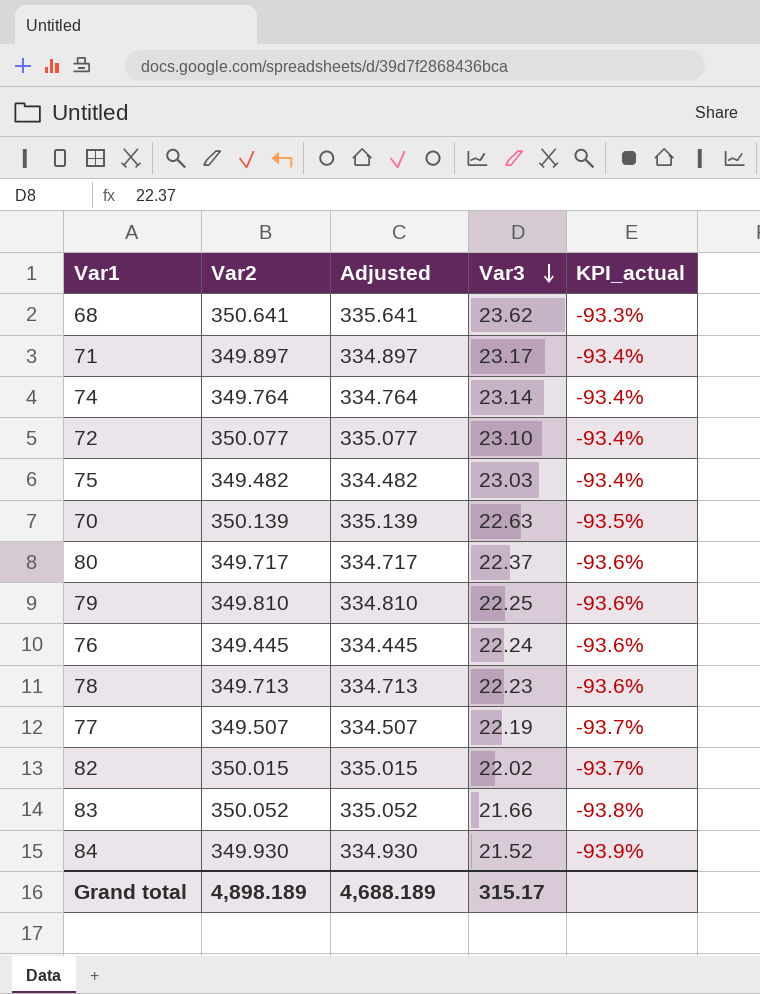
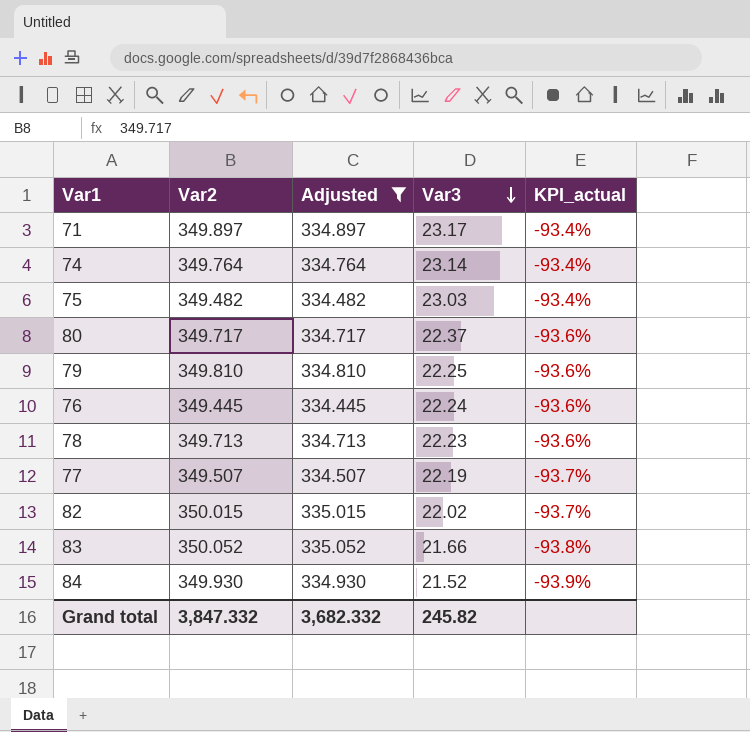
filter: none -> Adjusted <= 335.052
Grand total | Var2: 4,898.189 -> 3,847.332
Grand total | Adjusted: 4,688.189 -> 3,682.332
Grand total | Var3: 315.17 -> 245.82

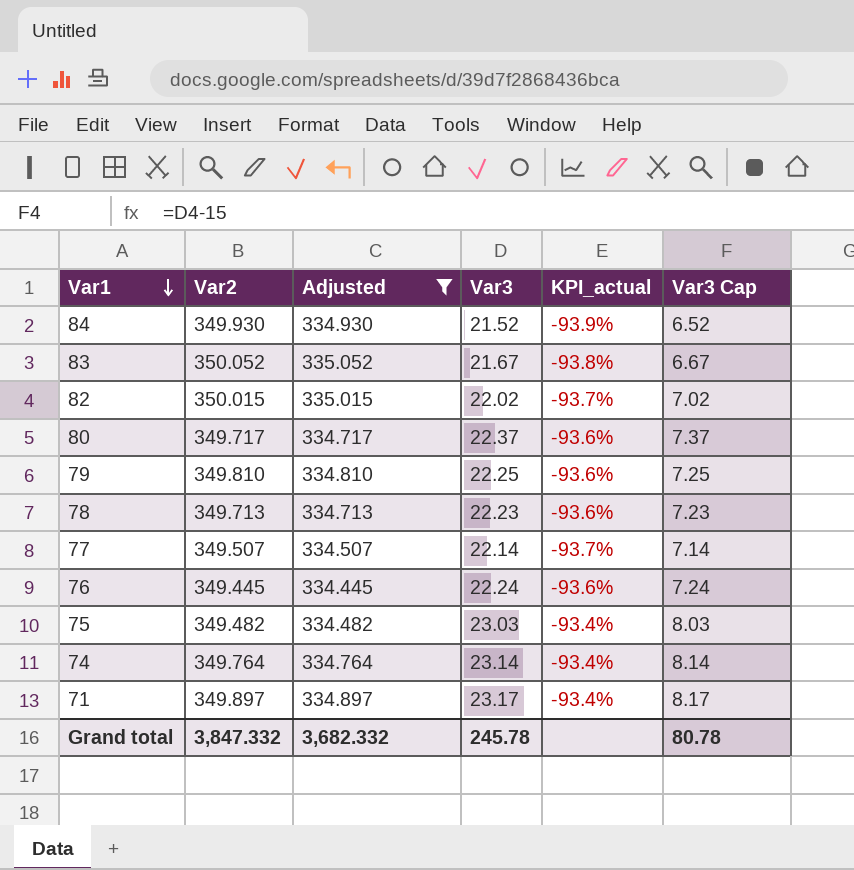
row order: Var3 descending -> Var1 descending
column Var3 Cap | formula: none -> [Var3] - 15
83 | Var3: 21.66 -> 21.67
77 | Var3: 22.19 -> 22.14
Grand total | Var3: 245.82 -> 245.78

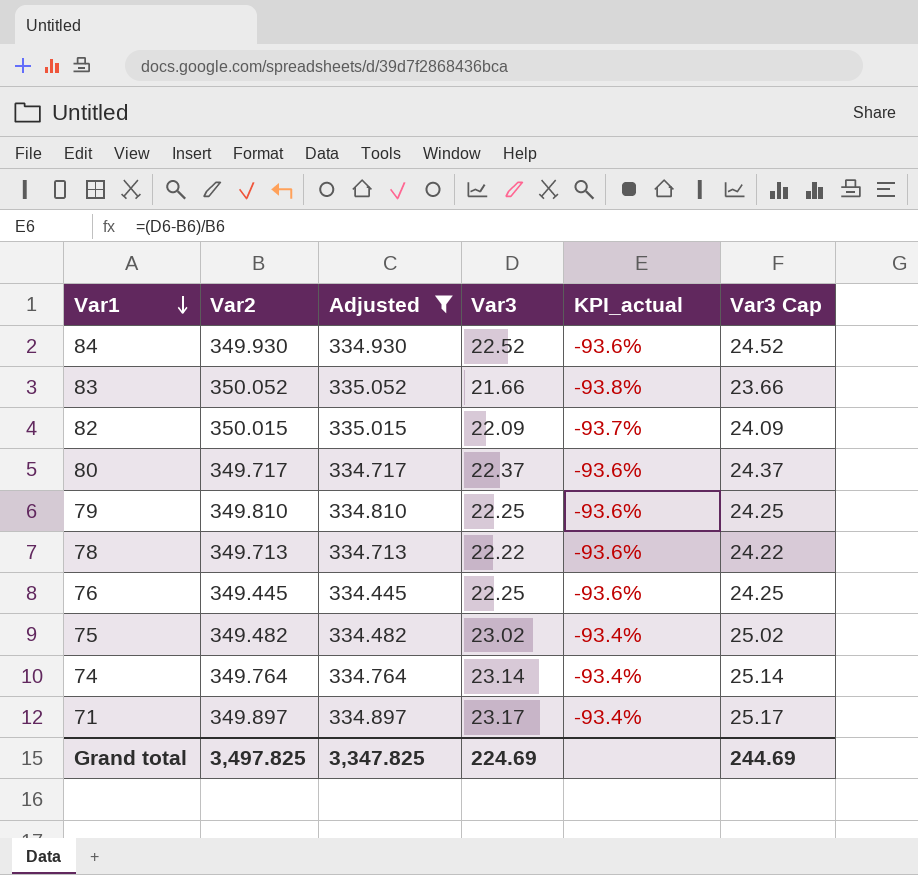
column Var3 Cap | formula: [Var3] - 15 -> [Var3] + 2
row 77: 349.507 | 334.507 | 22.14 | -93.7% | 7.14 -> none
84 | Var3: 21.52 -> 22.52
84 | KPI_actual: -93.9% -> -93.6%
83 | Var3: 21.67 -> 21.66
82 | Var3: 22.02 -> 22.09
78 | Var3: 22.23 -> 22.22
76 | Var3: 22.24 -> 22.25
75 | Var3: 23.03 -> 23.02
Grand total | Var2: 3,847.332 -> 3,497.825
Grand total | Adjusted: 3,682.332 -> 3,347.825
Grand total | Var3: 245.78 -> 224.69
Grand total | Var3 Cap: 80.78 -> 244.69

